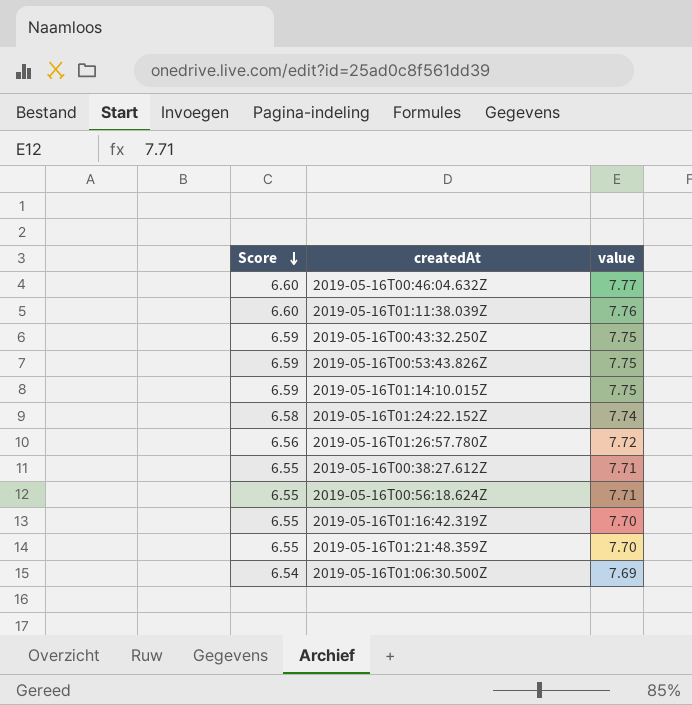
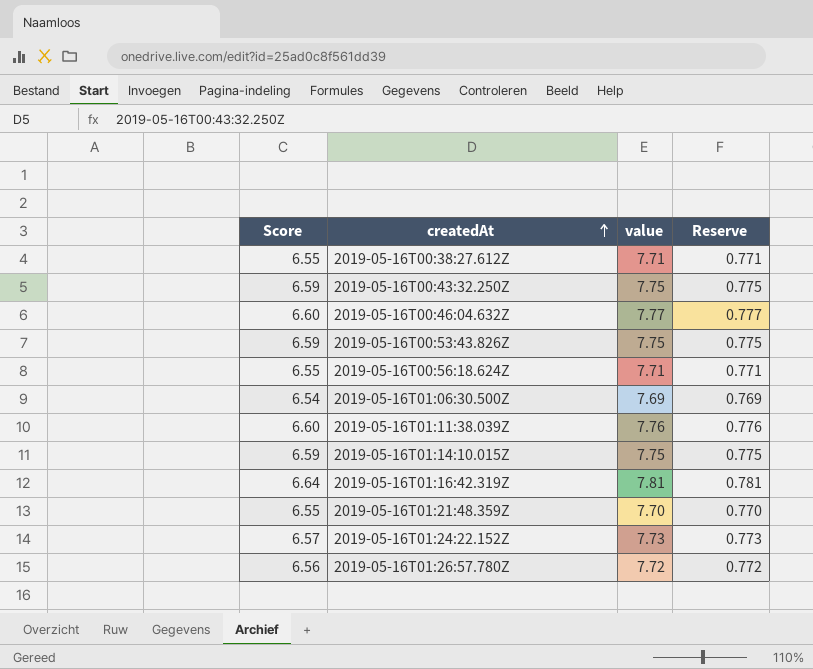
row order: Score descending -> createdAt ascending
column Reserve | formula: none -> [value] * 0.1
2019-05-16T01:16:42.319Z | Score: 6.55 -> 6.64
2019-05-16T01:16:42.319Z | value: 7.70 -> 7.81
2019-05-16T01:24:22.152Z | Score: 6.58 -> 6.57
2019-05-16T01:24:22.152Z | value: 7.74 -> 7.73

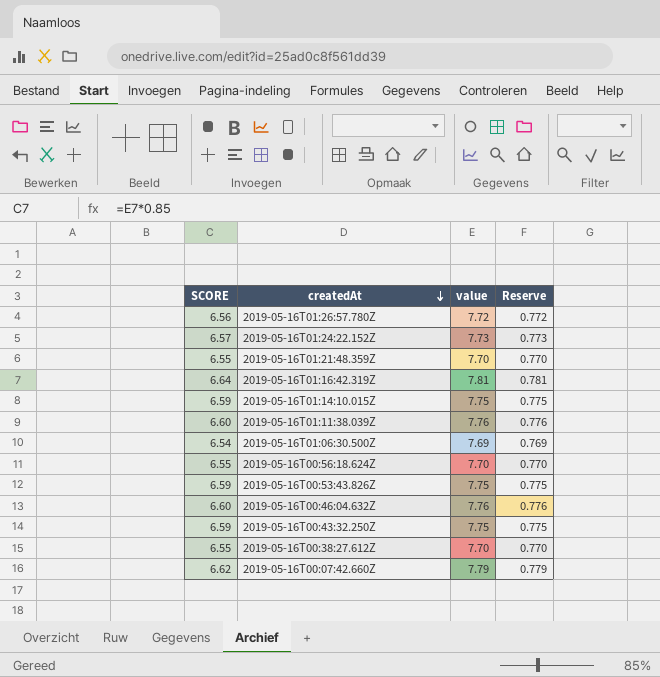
row order: createdAt ascending -> createdAt descending
column name: Score -> SCORE
2019-05-16T00:56:18.624Z | value: 7.71 -> 7.70
2019-05-16T00:56:18.624Z | Reserve: 0.771 -> 0.770
2019-05-16T00:46:04.632Z | value: 7.77 -> 7.76
2019-05-16T00:46:04.632Z | Reserve: 0.777 -> 0.776
2019-05-16T00:38:27.612Z | value: 7.71 -> 7.70
2019-05-16T00:38:27.612Z | Reserve: 0.771 -> 0.770
row 2019-05-16T00:07:42.660Z: none -> 6.62 | 7.79 | 0.779

